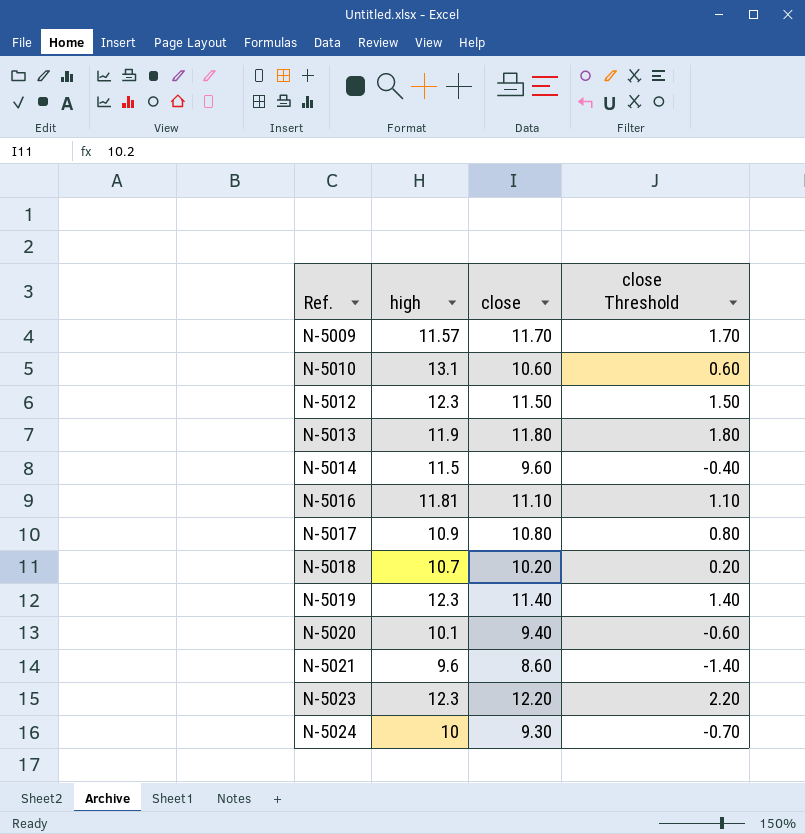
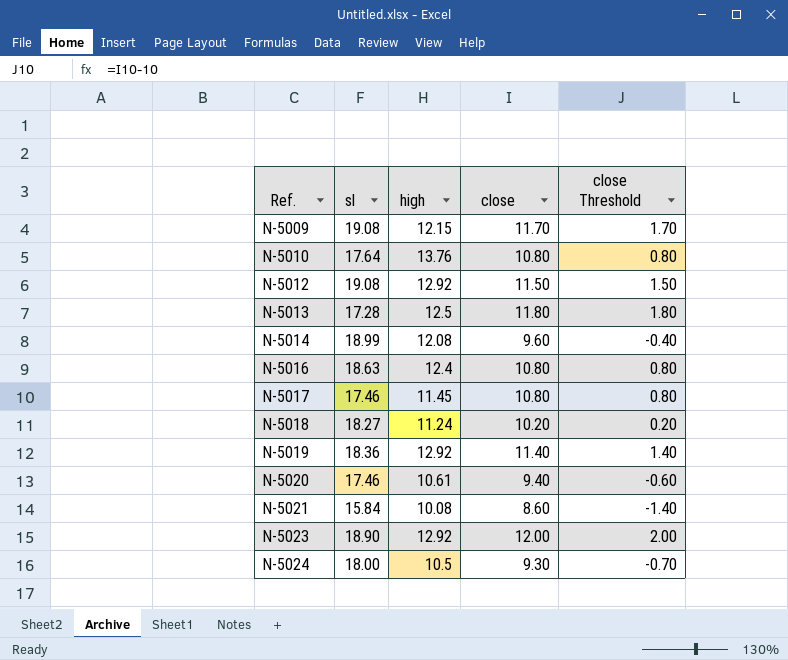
column sl | position: none -> 2
N-5009 | high: 11.57 -> 12.15
N-5010 | high: 13.1 -> 13.76
N-5010 | close: 10.60 -> 10.80
N-5010 | close Threshold: 0.60 -> 0.80
N-5012 | high: 12.3 -> 12.92
N-5013 | high: 11.9 -> 12.5
N-5014 | high: 11.5 -> 12.08
N-5016 | high: 11.81 -> 12.4
N-5016 | close: 11.10 -> 10.80
N-5016 | close Threshold: 1.10 -> 0.80
N-5017 | high: 10.9 -> 11.45
N-5018 | high: 10.7 -> 11.24
N-5019 | high: 12.3 -> 12.92
N-5020 | high: 10.1 -> 10.61
N-5021 | high: 9.6 -> 10.08
N-5023 | high: 12.3 -> 12.92
N-5023 | close: 12.20 -> 12.00
N-5023 | close Threshold: 2.20 -> 2.00
N-5024 | high: 10 -> 10.5

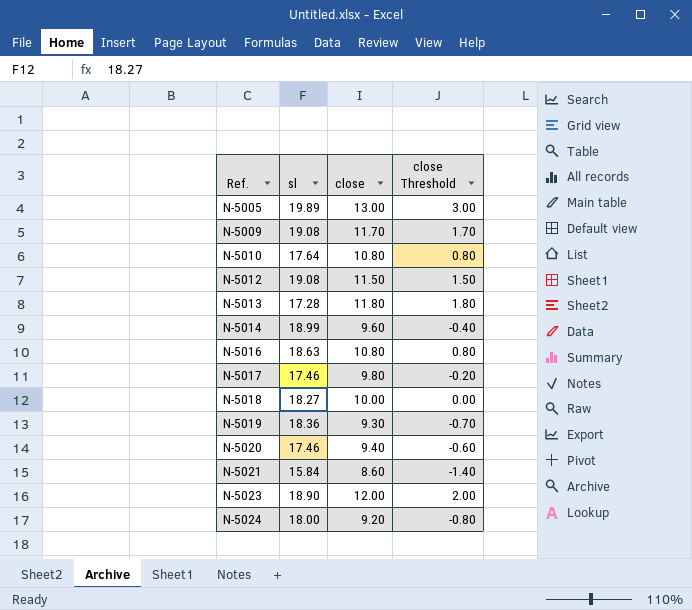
column high | position: 3 -> none
row N-5005: none -> 19.89 | 13.00 | 3.00
N-5017 | close: 10.80 -> 9.80
N-5017 | close Threshold: 0.80 -> -0.20
N-5018 | close: 10.20 -> 10.00
N-5018 | close Threshold: 0.20 -> 0.00
N-5019 | close: 11.40 -> 9.30
N-5019 | close Threshold: 1.40 -> -0.70
N-5024 | close: 9.30 -> 9.20
N-5024 | close Threshold: -0.70 -> -0.80

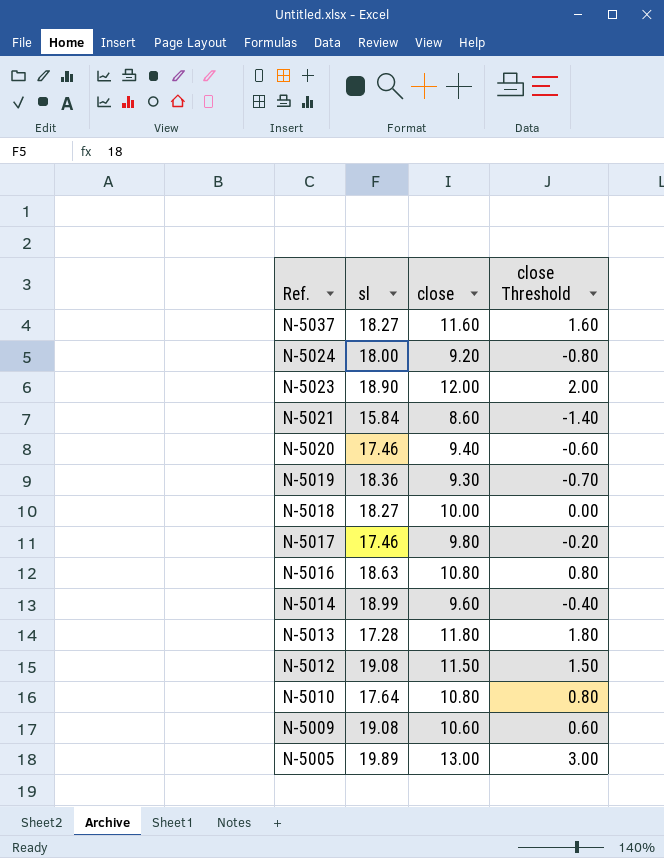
row order: Ref. ascending -> Ref. descending
row N-5037: none -> 18.27 | 11.60 | 1.60
N-5009 | close: 11.70 -> 10.60
N-5009 | close Threshold: 1.70 -> 0.60

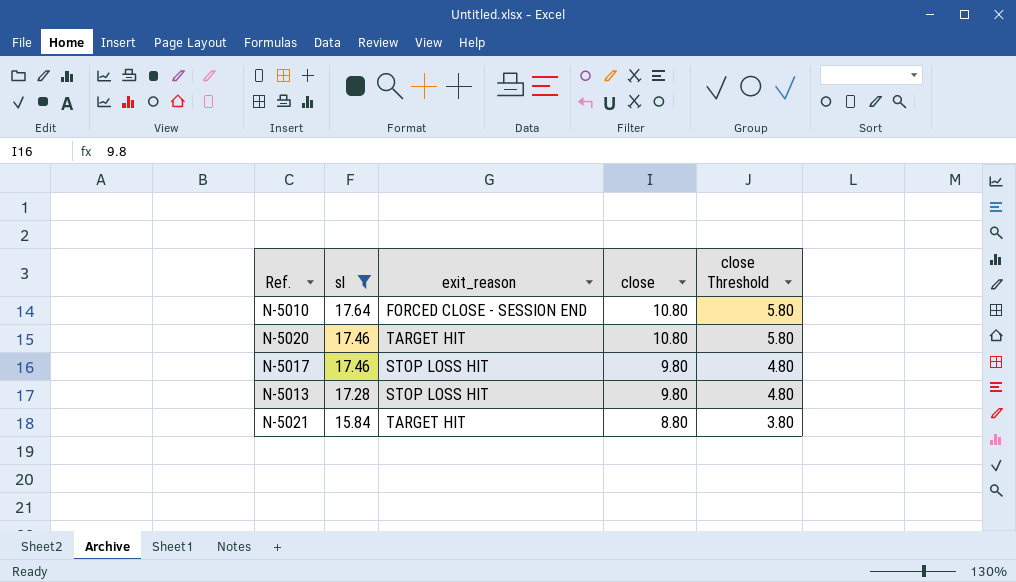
filter: none -> sl <= 17.64
row order: Ref. descending -> sl descending
column exit_reason | position: none -> 3
column close Threshold | formula: [close] - 10 -> [close] - 5
N-5020 | close: 9.40 -> 10.80
N-5013 | close: 11.80 -> 9.80
N-5021 | close: 8.60 -> 8.80

